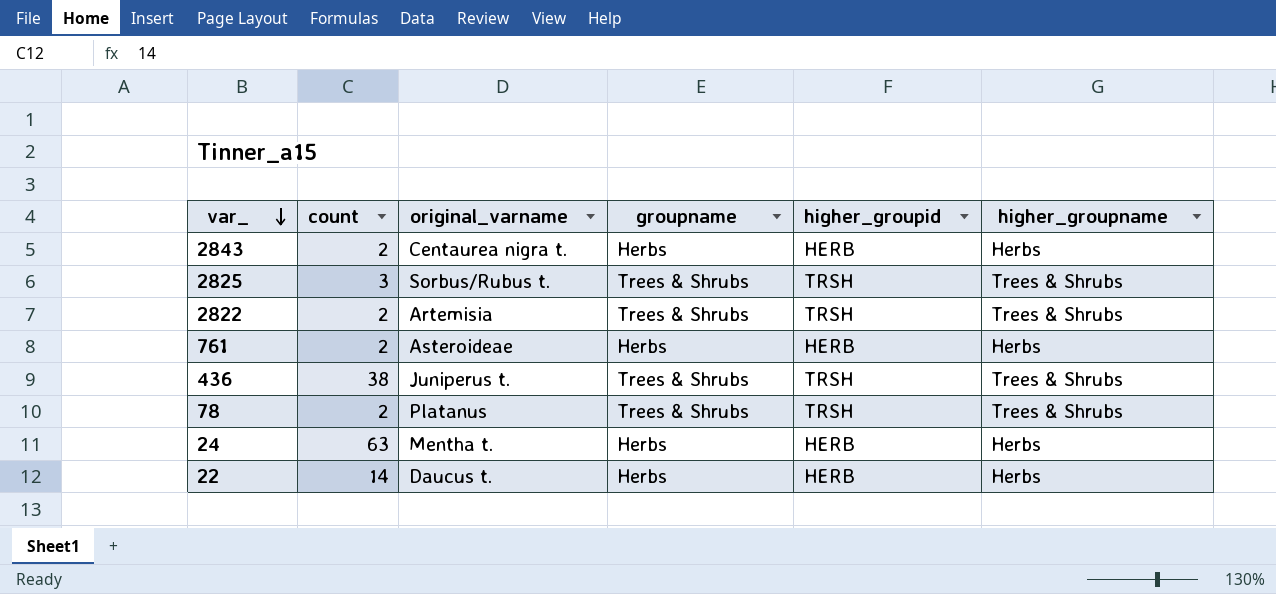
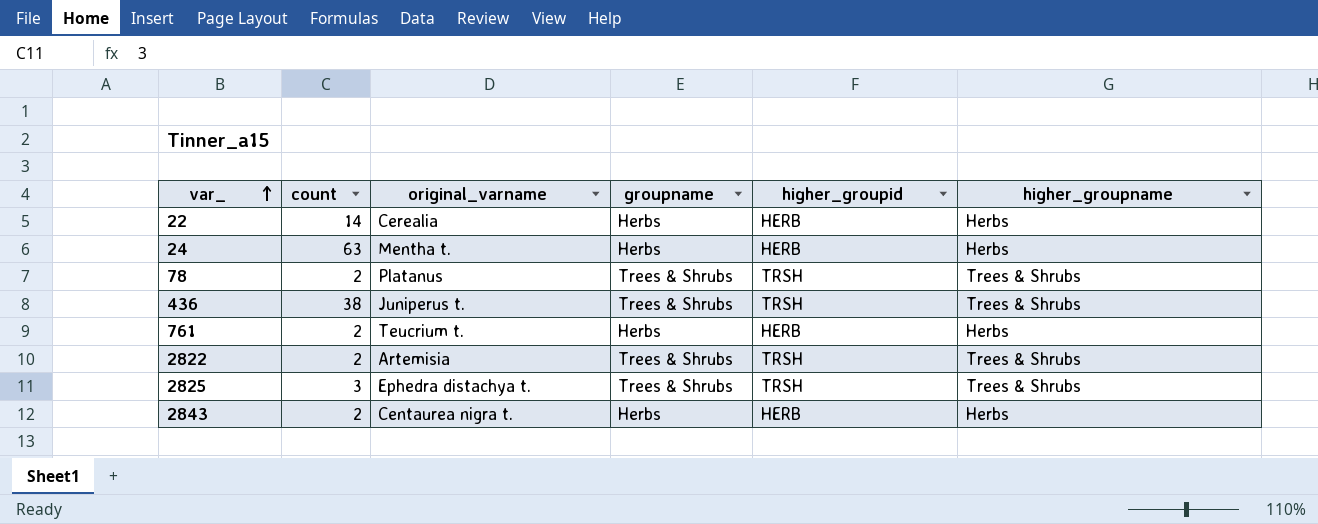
row order: var_ descending -> var_ ascending
22 | original_varname: Daucus t. -> Cerealia
761 | original_varname: Asteroideae -> Teucrium t.
2825 | original_varname: Sorbus/Rubus t. -> Ephedra distachya t.

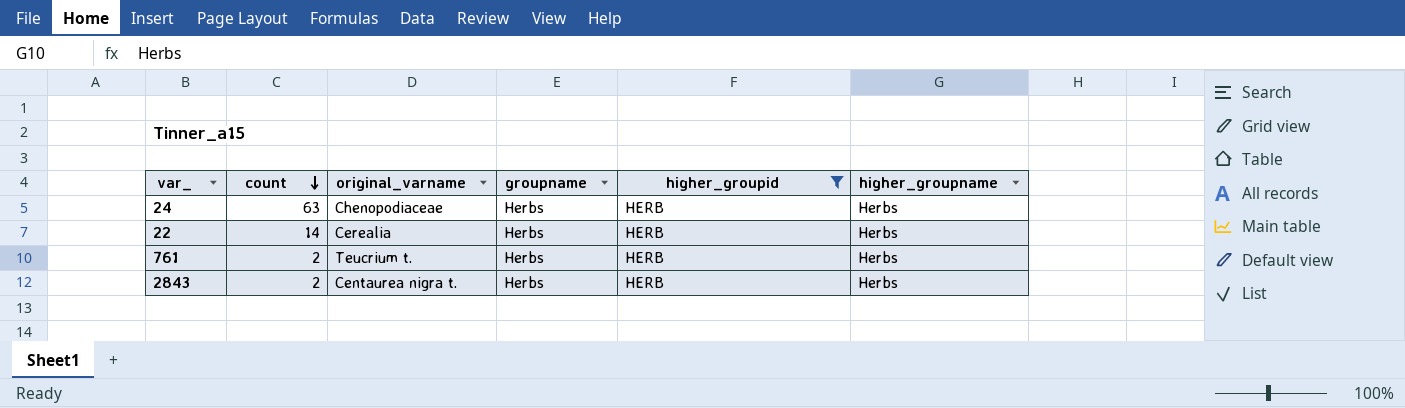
filter: none -> higher_groupid = HERB
row order: var_ ascending -> count descending
24 | original_varname: Mentha t. -> Chenopodiaceae

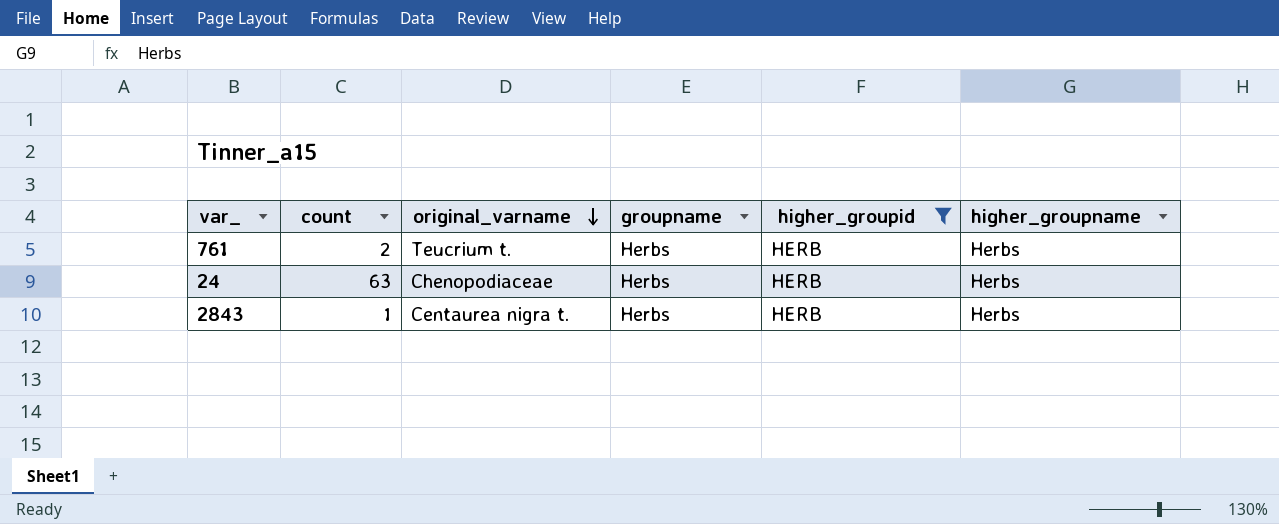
row order: count descending -> original_varname descending
row 22: 14 | Cerealia | Herbs | HERB | Herbs -> none
2843 | count: 2 -> 1

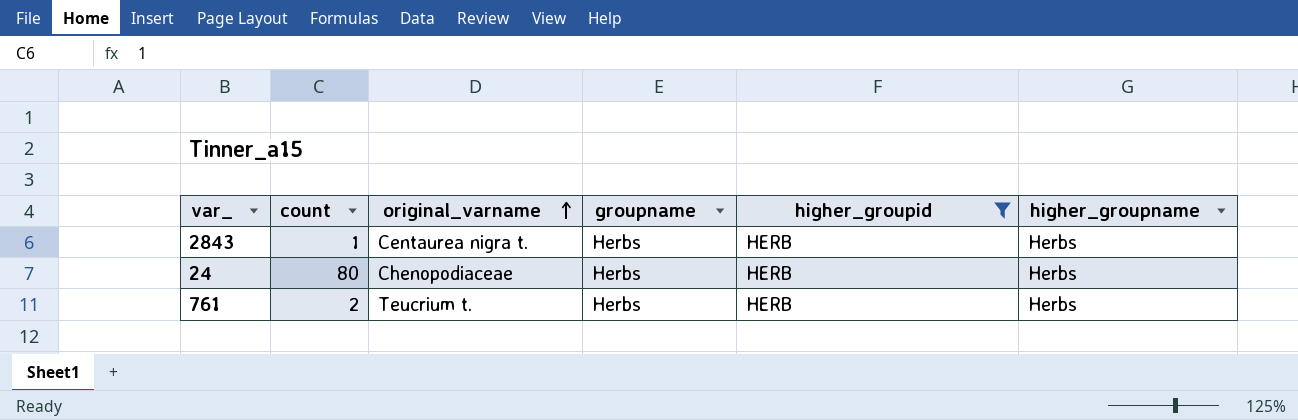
row order: original_varname descending -> original_varname ascending
24 | count: 63 -> 80

